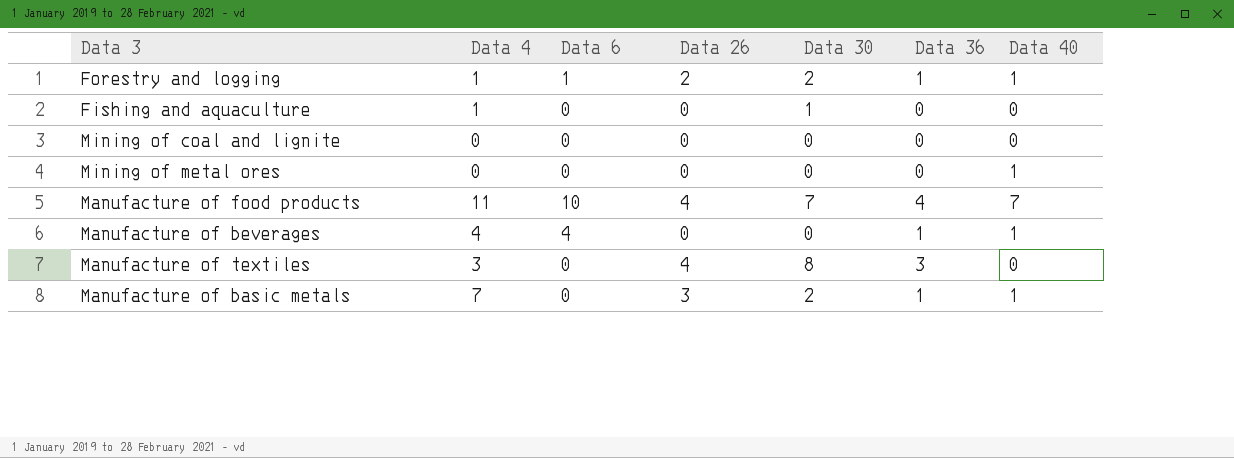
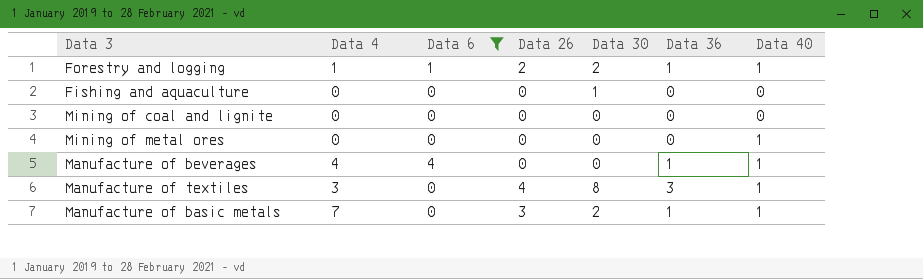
filter: none -> Data 6 != 10
Fishing and aquaculture | Data 4: 1 -> 0
Manufacture of textiles | Data 40: 0 -> 1

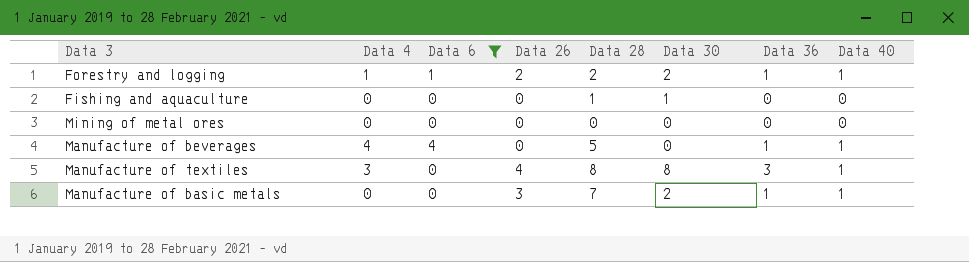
column Data 28 | position: none -> 5
row Mining of coal and lignite: 0 | 0 | 0 | 0 | 0 | 0 -> none
Mining of metal ores | Data 40: 1 -> 0
Manufacture of basic metals | Data 4: 7 -> 0

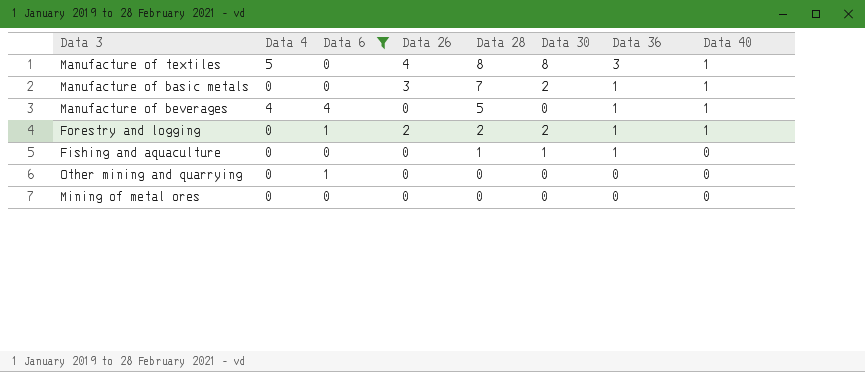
row order: none -> Data 28 descending
Manufacture of textiles | Data 4: 3 -> 5
Forestry and logging | Data 4: 1 -> 0
Fishing and aquaculture | Data 36: 0 -> 1
row Other mining and quarrying: none -> 0 | 1 | 0 | 0 | 0 | 0 | 0

